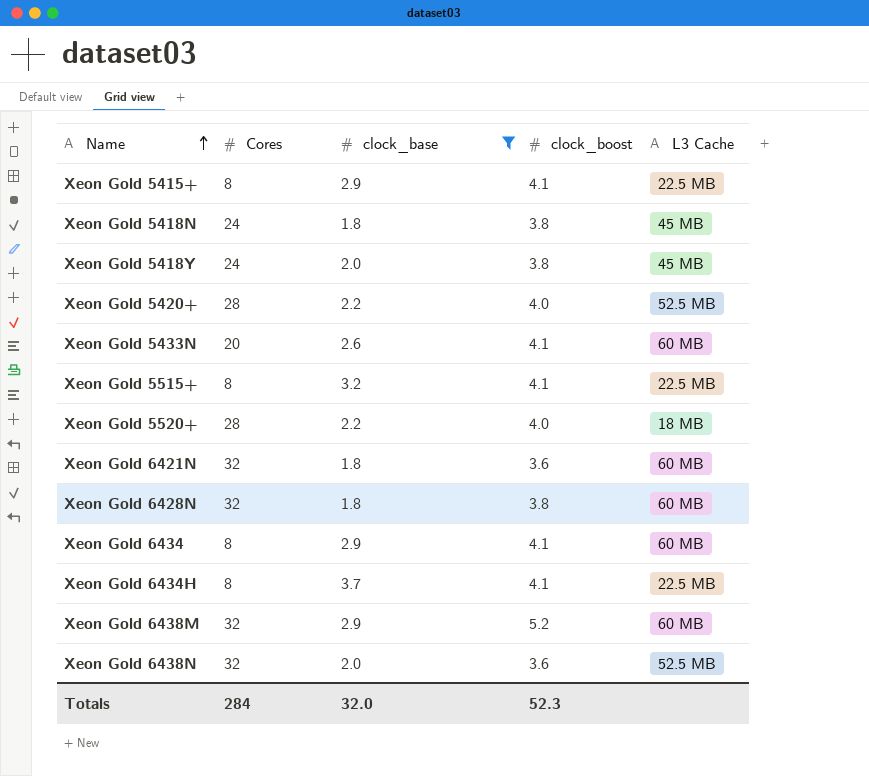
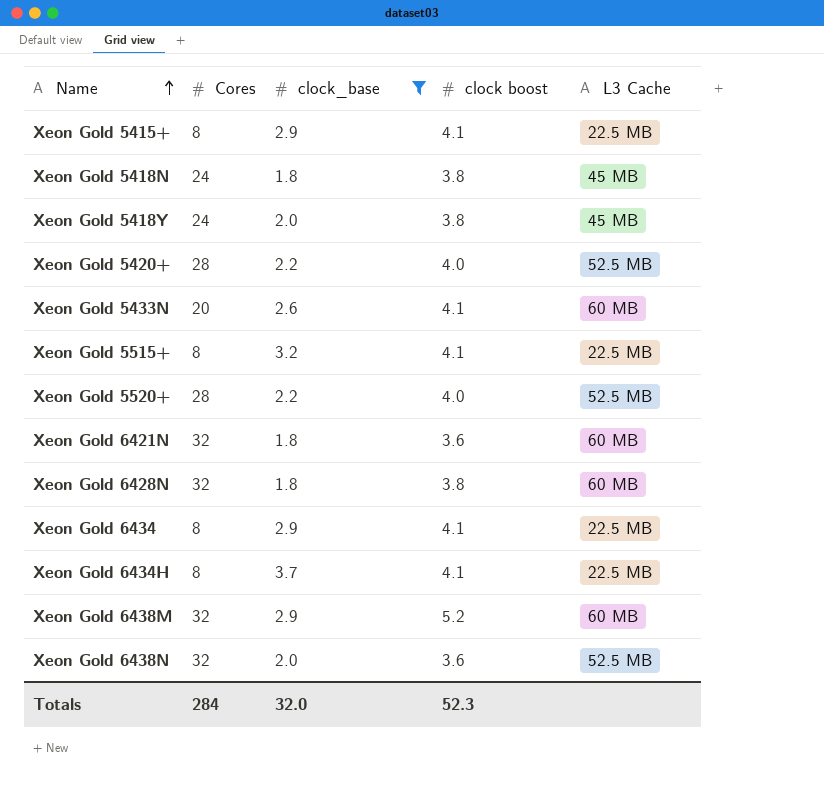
column name: clock_boost -> clock boost
Xeon Gold 5520+ | L3 Cache: 18 MB -> 52.5 MB
Xeon Gold 6434 | L3 Cache: 60 MB -> 22.5 MB

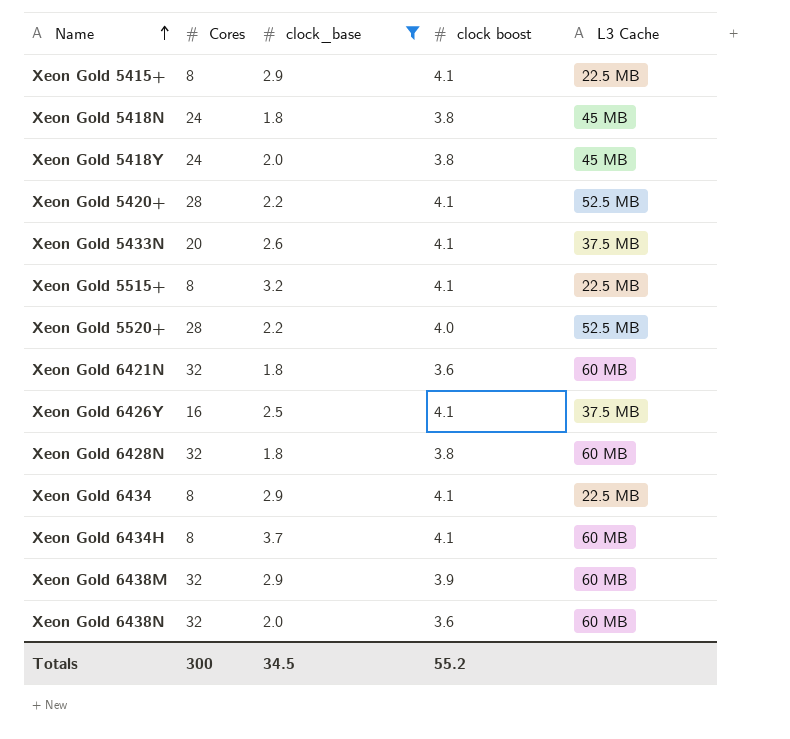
Xeon Gold 5420+ | clock boost: 4.0 -> 4.1
Xeon Gold 5433N | L3 Cache: 60 MB -> 37.5 MB
row Xeon Gold 6426Y: none -> 16 | 2.5 | 4.1 | 37.5 MB
Xeon Gold 6434H | L3 Cache: 22.5 MB -> 60 MB
Xeon Gold 6438M | clock boost: 5.2 -> 3.9
Xeon Gold 6438N | L3 Cache: 52.5 MB -> 60 MB
Totals | Cores: 284 -> 300
Totals | clock_base: 32.0 -> 34.5
Totals | clock boost: 52.3 -> 55.2

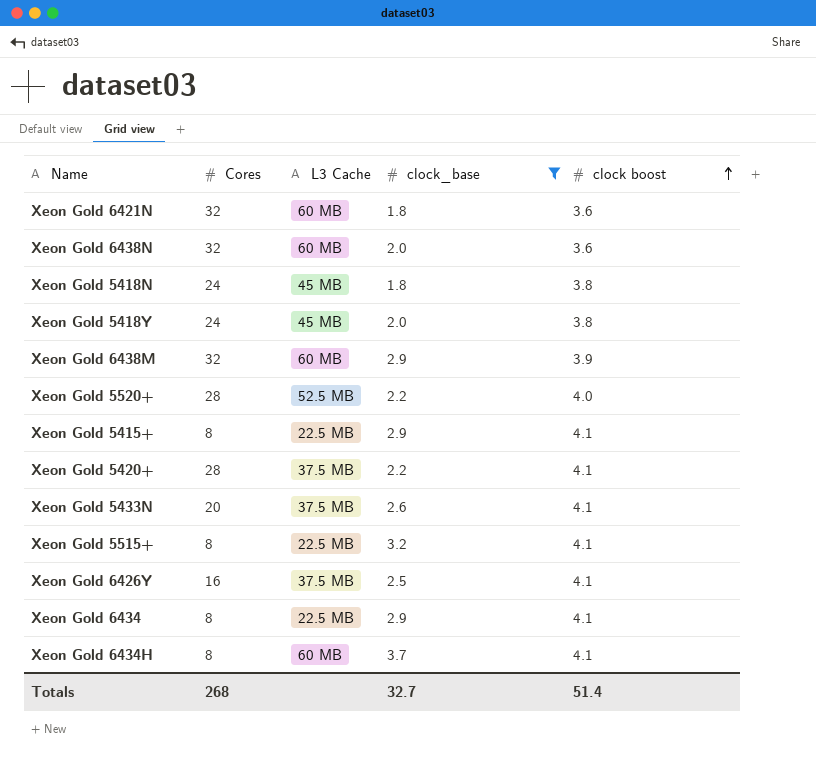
row order: Name ascending -> clock boost ascending
column L3 Cache | position: 5 -> 3
row Xeon Gold 6428N: 32 | 1.8 | 3.8 | 60 MB -> none
Xeon Gold 5420+ | L3 Cache: 52.5 MB -> 37.5 MB
Totals | Cores: 300 -> 268
Totals | clock_base: 34.5 -> 32.7
Totals | clock boost: 55.2 -> 51.4

